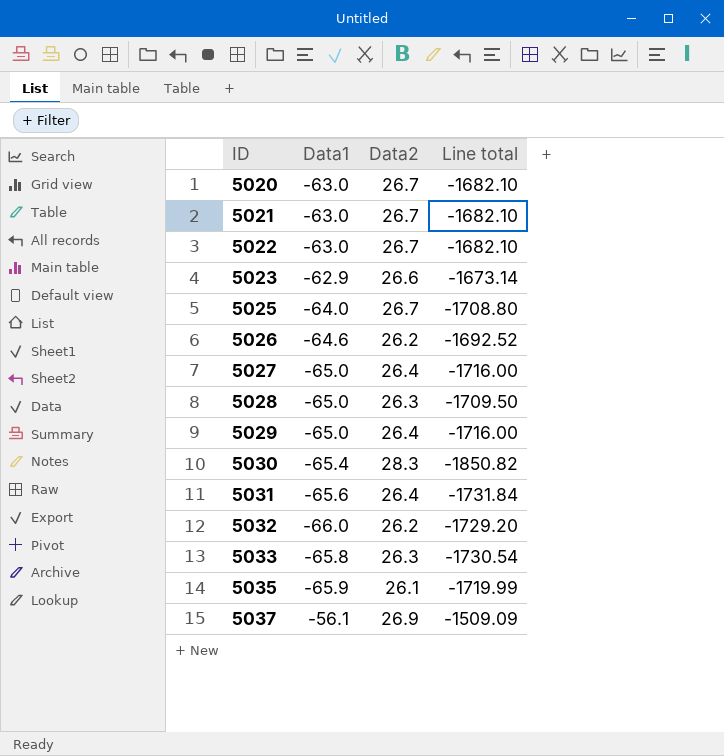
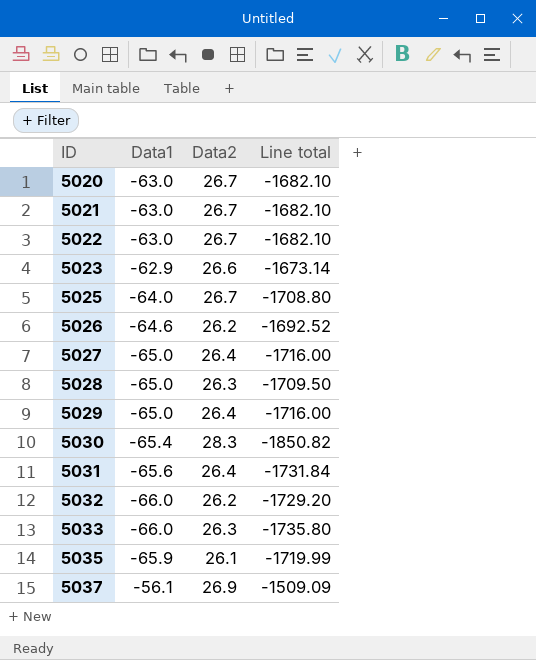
5033 | Data1: -65.8 -> -66.0
5033 | Line total: -1730.54 -> -1735.80

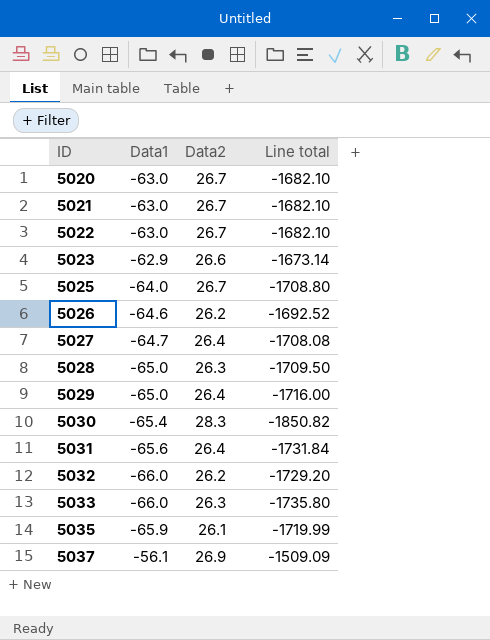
5027 | Data1: -65.0 -> -64.7
5027 | Line total: -1716.00 -> -1708.08

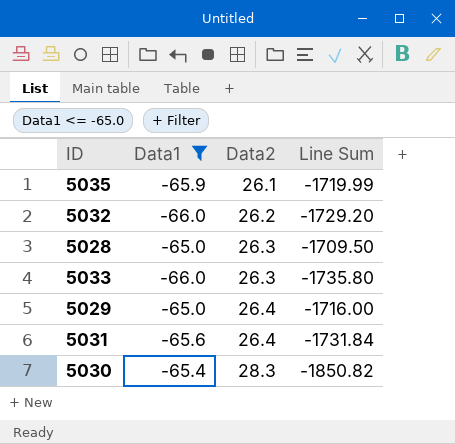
filter: none -> Data1 <= -65.0
row order: ID ascending -> Data2 ascending
column name: Line total -> Line Sum

